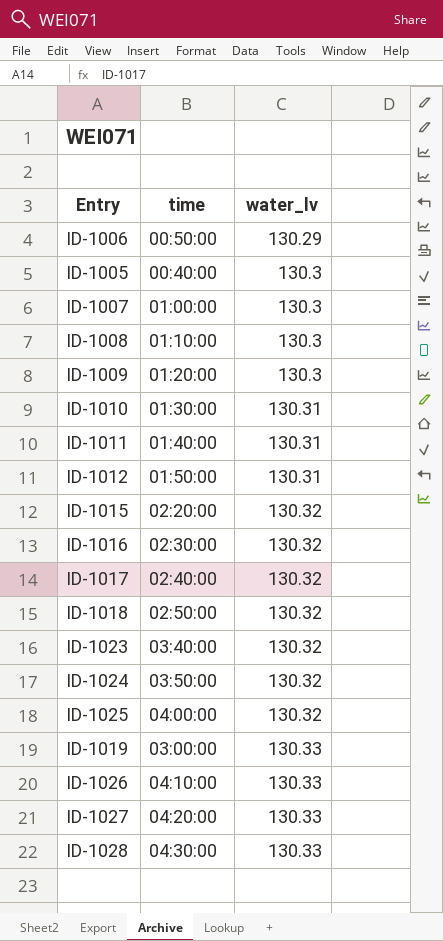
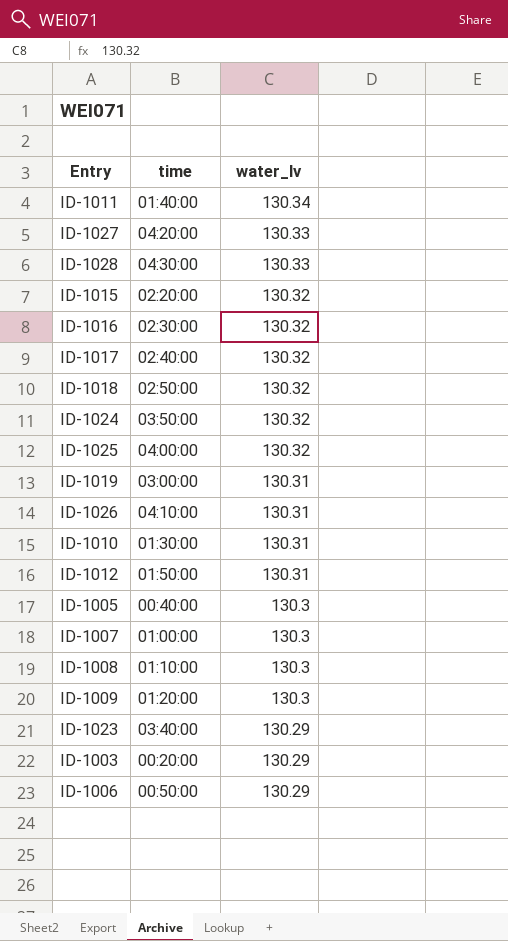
row order: water_lv ascending -> water_lv descending
ID-1011 | water_lv: 130.31 -> 130.34
ID-1019 | water_lv: 130.33 -> 130.31
ID-1026 | water_lv: 130.33 -> 130.31
ID-1023 | water_lv: 130.32 -> 130.29
row ID-1003: none -> 00:20:00 | 130.29

